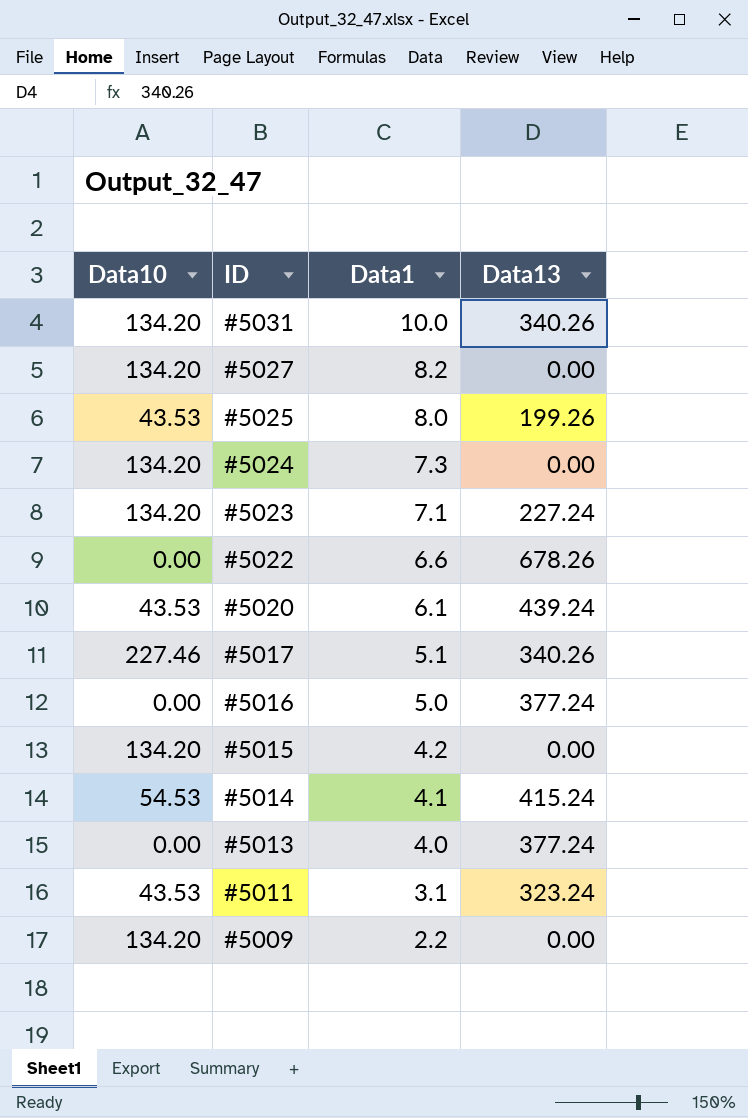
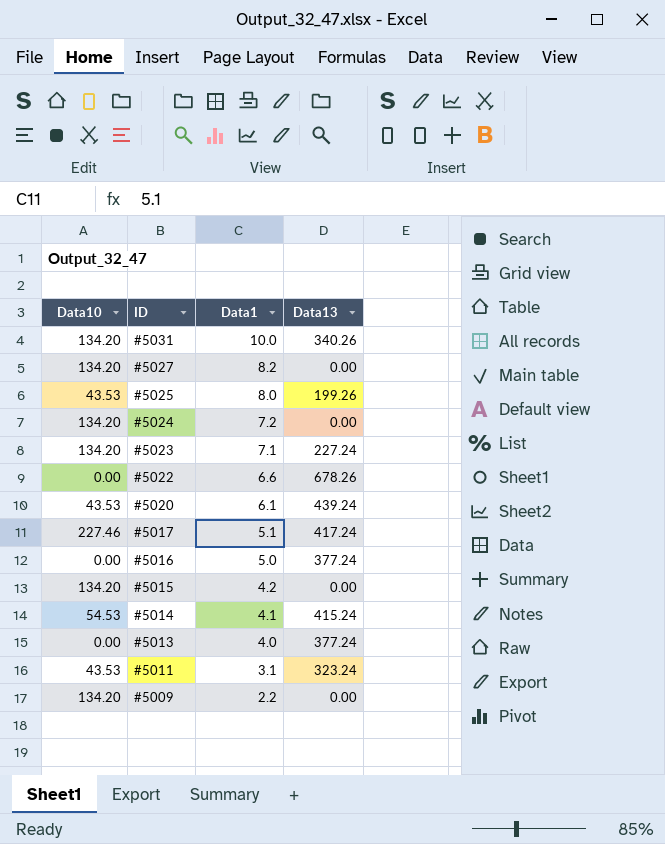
#5024 | Data1: 7.3 -> 7.2
#5017 | Data13: 340.26 -> 417.24

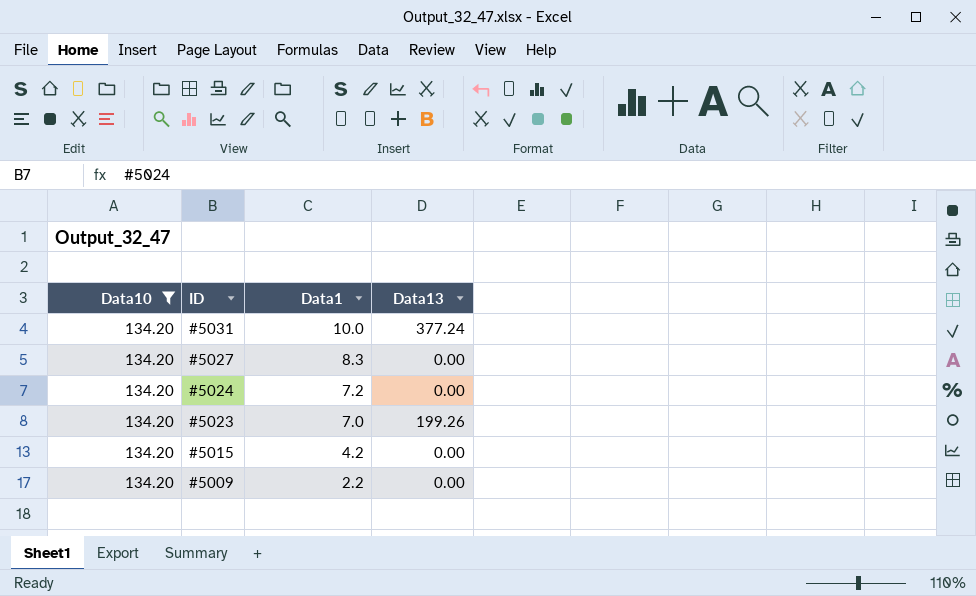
filter: none -> Data10 = 134.20
#5031 | Data13: 340.26 -> 377.24
#5027 | Data1: 8.2 -> 8.3
#5023 | Data1: 7.1 -> 7.0
#5023 | Data13: 227.24 -> 199.26

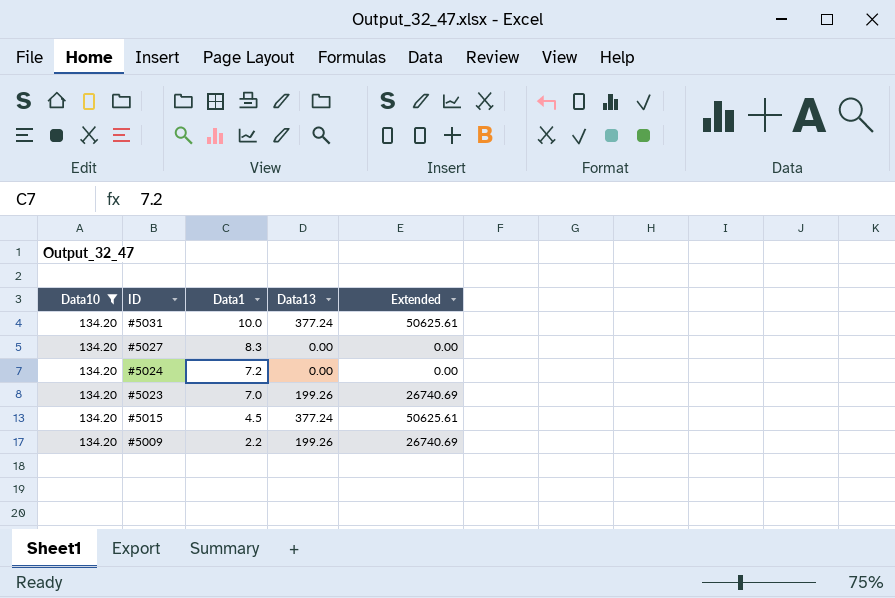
column Extended | formula: none -> [Data10] * [Data13]
#5015 | Data1: 4.2 -> 4.5
#5015 | Data13: 0.00 -> 377.24
#5009 | Data13: 0.00 -> 199.26

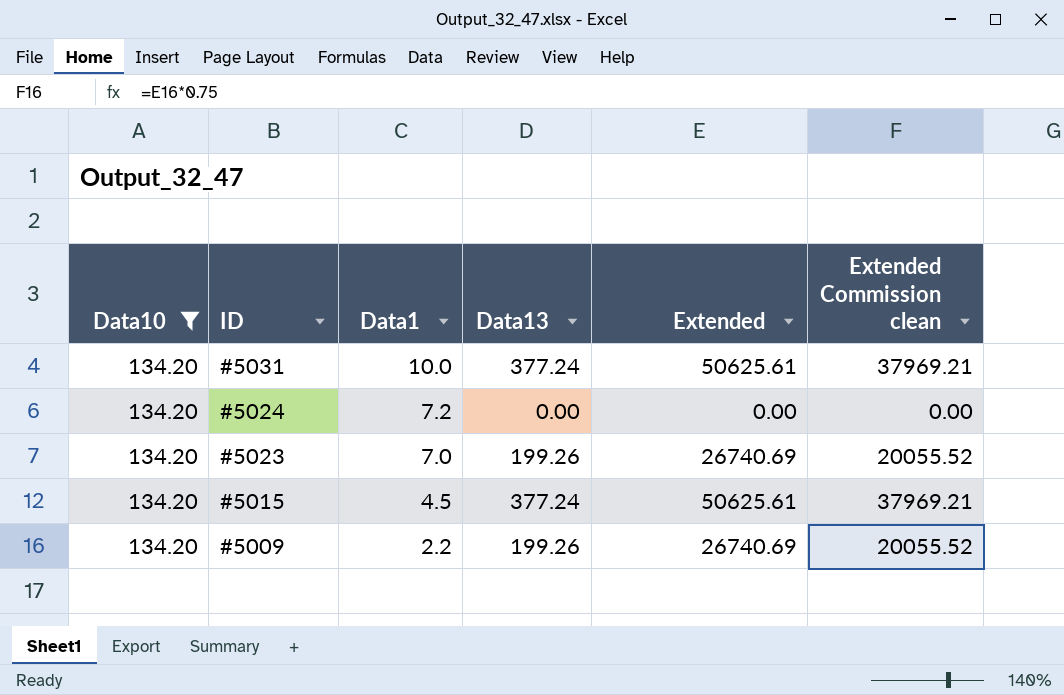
column Extended Commission clean | formula: none -> [Extended] * 0.75
row #5027: 134.20 | 8.3 | 0.00 | 0.00 -> none

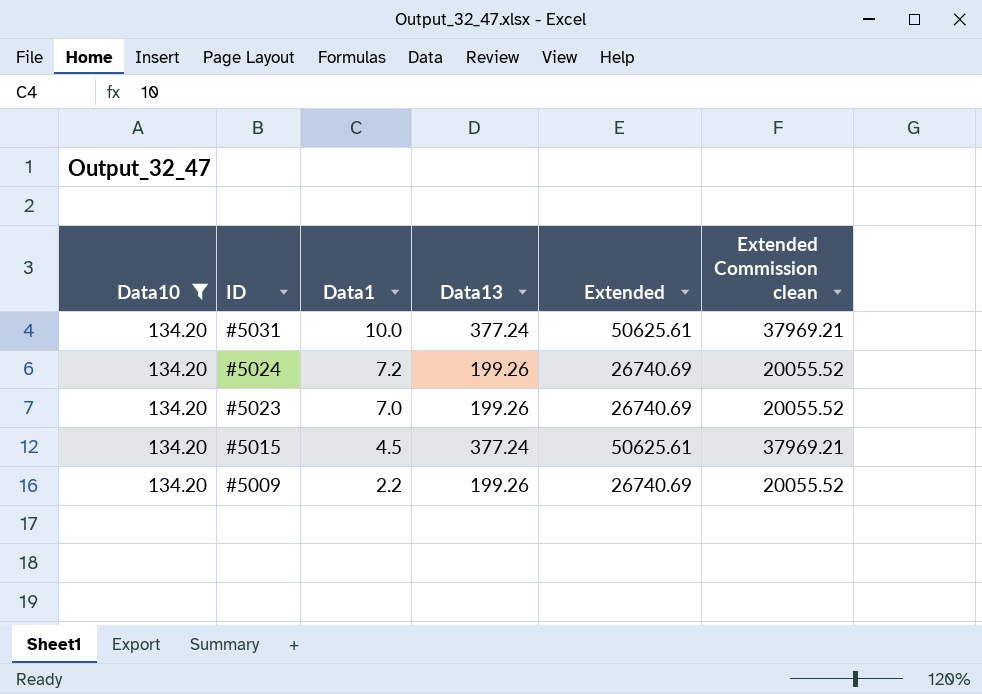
#5024 | Data13: 0.00 -> 199.26
#5024 | Extended: 0.00 -> 26740.69
#5024 | Extended Commission clean: 0.00 -> 20055.52

